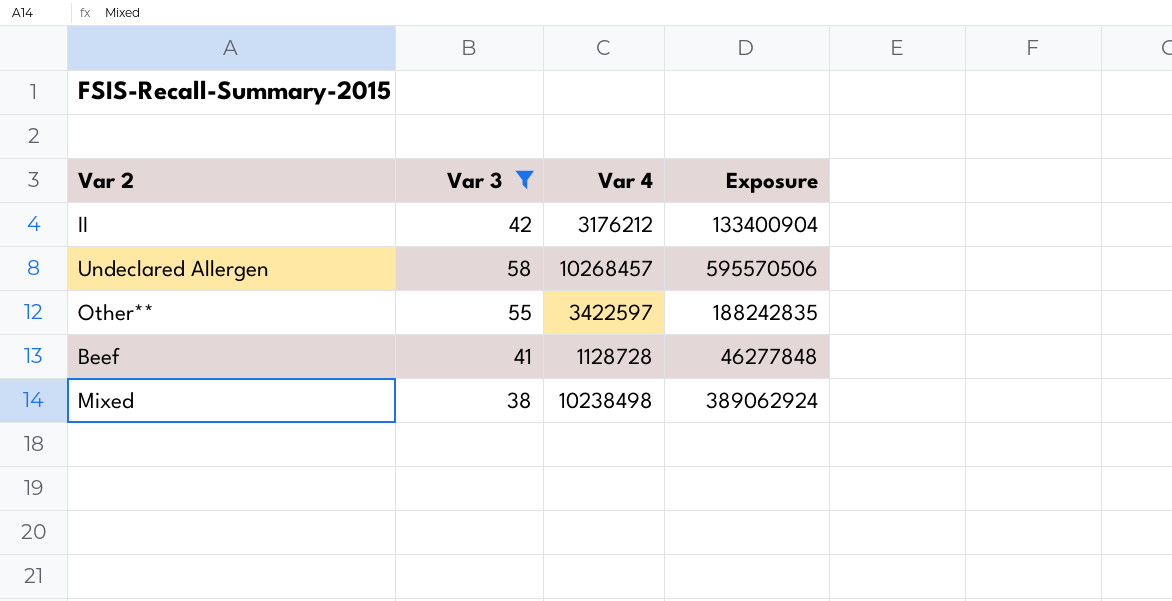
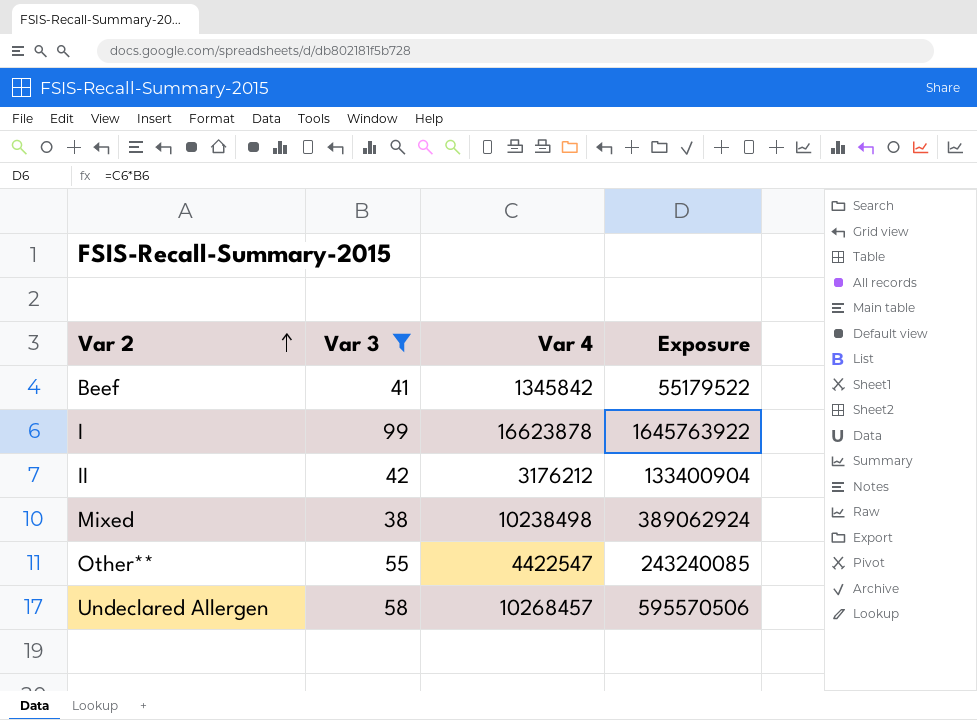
row order: none -> Var 2 ascending
Beef | Var 4: 1128728 -> 1345842
Beef | Exposure: 46277848 -> 55179522
row I: none -> 99 | 16623878 | 1645763922
Other** | Var 4: 3422597 -> 4422547
Other** | Exposure: 188242835 -> 243240085

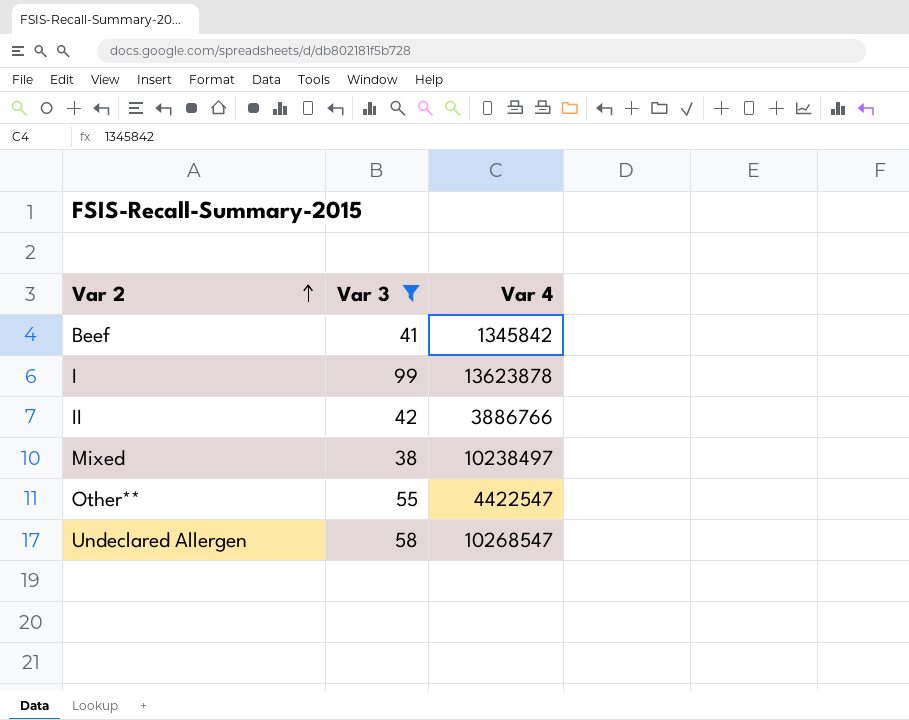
column Exposure | formula: [Var 3] * [Var 4] -> none
I | Var 4: 16623878 -> 13623878
II | Var 4: 3176212 -> 3886766
Mixed | Var 4: 10238498 -> 10238497
Undeclared Allergen | Var 4: 10268457 -> 10268547

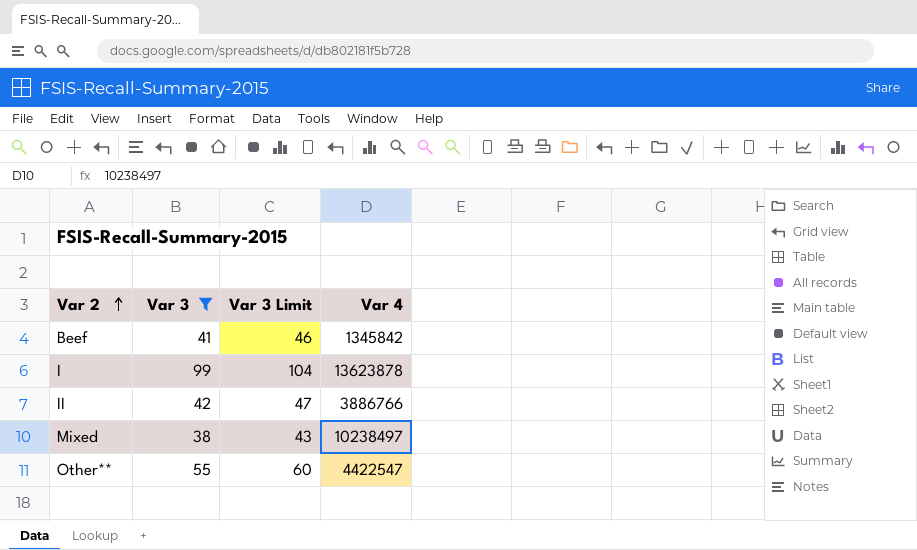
column Var 3 Limit | formula: none -> [Var 3] + 5
row Undeclared Allergen: 58 | 10268547 -> none

